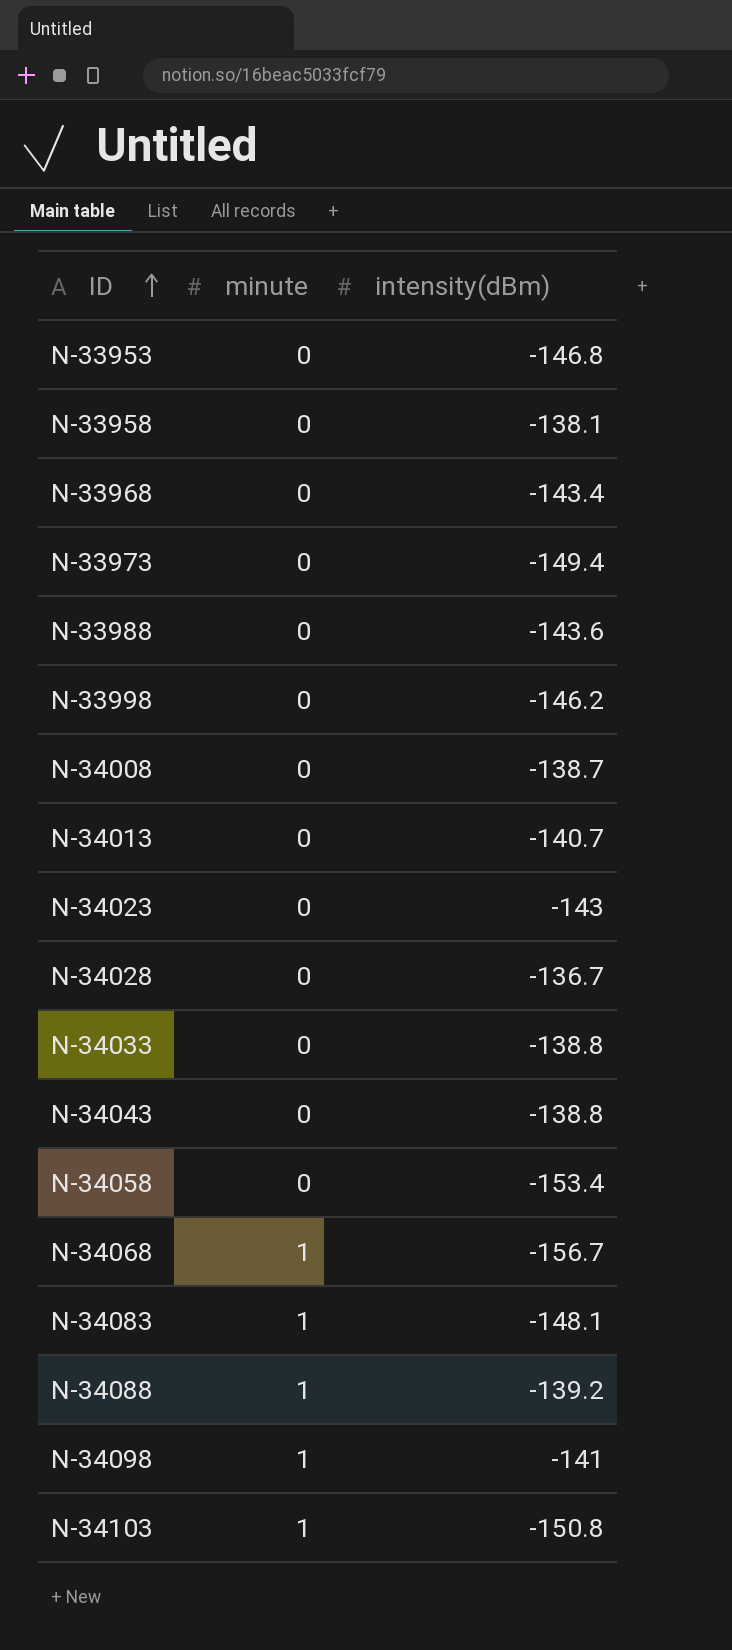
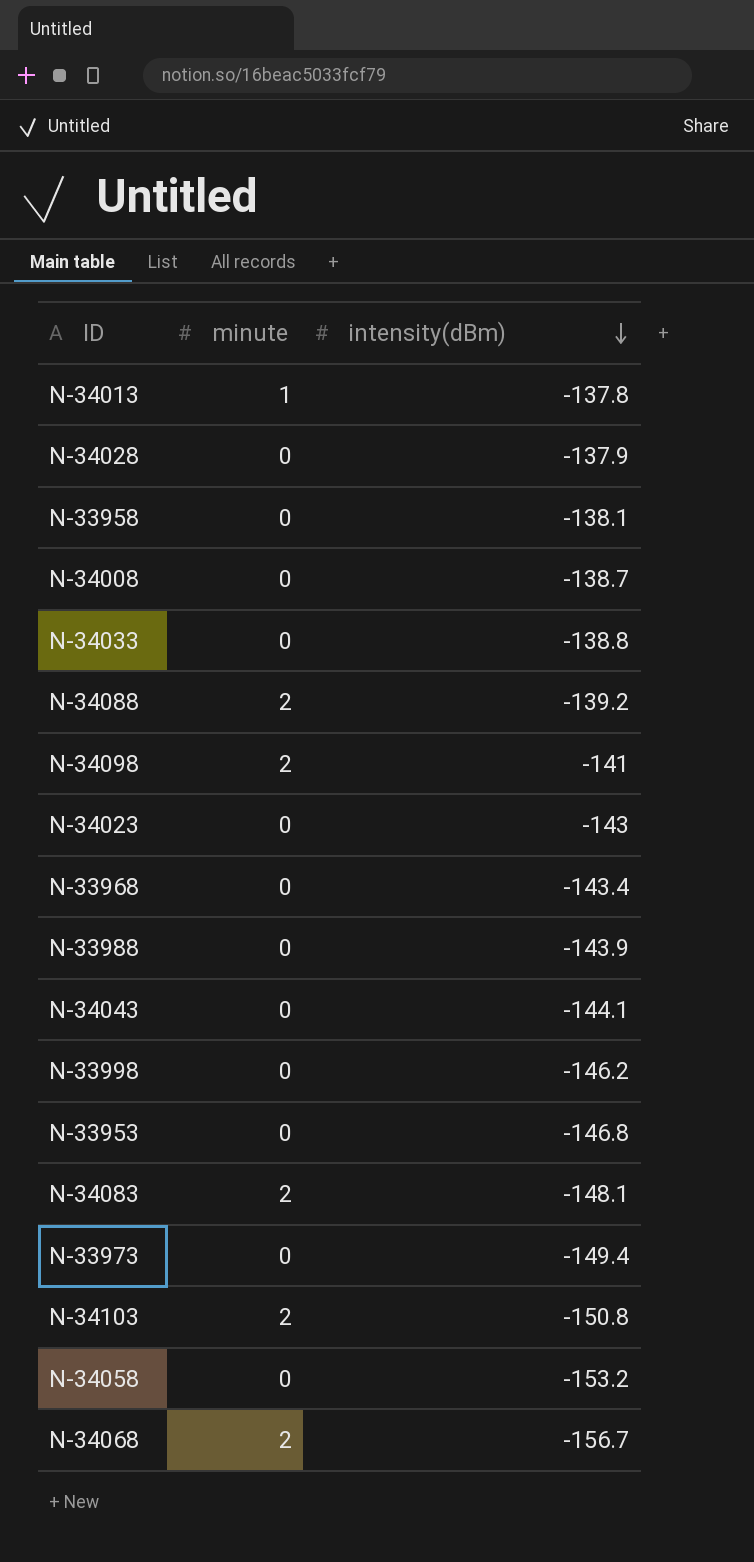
row order: ID ascending -> intensity(dBm) descending
N-34013 | minute: 0 -> 1
N-34013 | intensity(dBm): -140.7 -> -137.8
N-34028 | intensity(dBm): -136.7 -> -137.9
N-34088 | minute: 1 -> 2
N-34098 | minute: 1 -> 2
N-33988 | intensity(dBm): -143.6 -> -143.9
N-34043 | intensity(dBm): -138.8 -> -144.1
N-34083 | minute: 1 -> 2
N-34103 | minute: 1 -> 2
N-34058 | intensity(dBm): -153.4 -> -153.2
N-34068 | minute: 1 -> 2

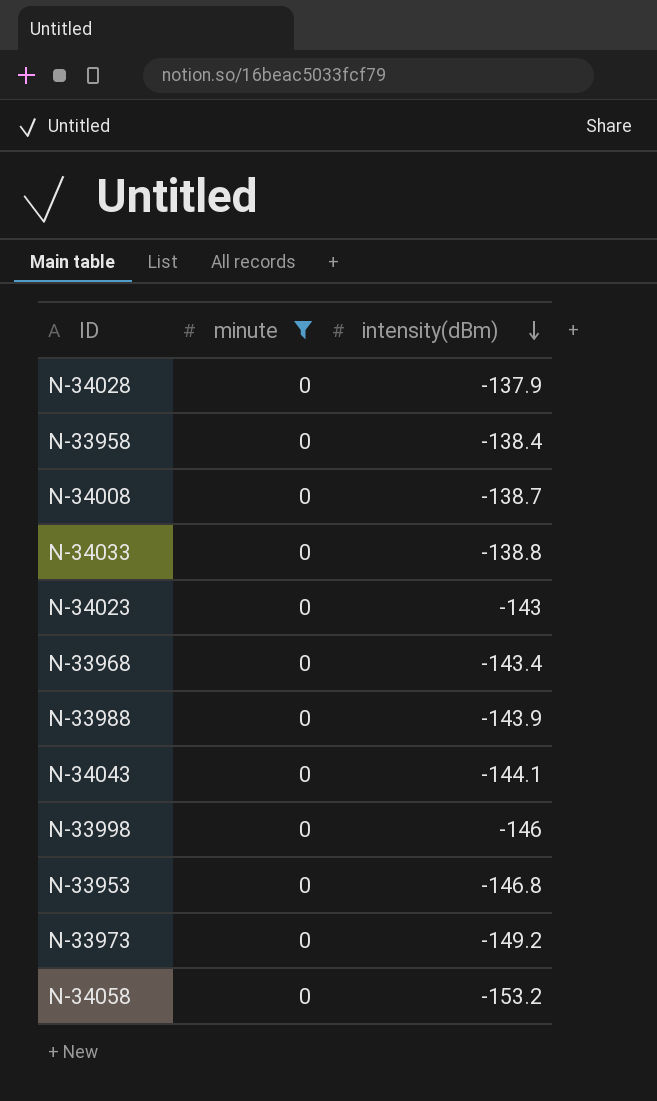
filter: none -> minute = 0
N-33958 | intensity(dBm): -138.1 -> -138.4
N-33998 | intensity(dBm): -146.2 -> -146
N-33973 | intensity(dBm): -149.4 -> -149.2

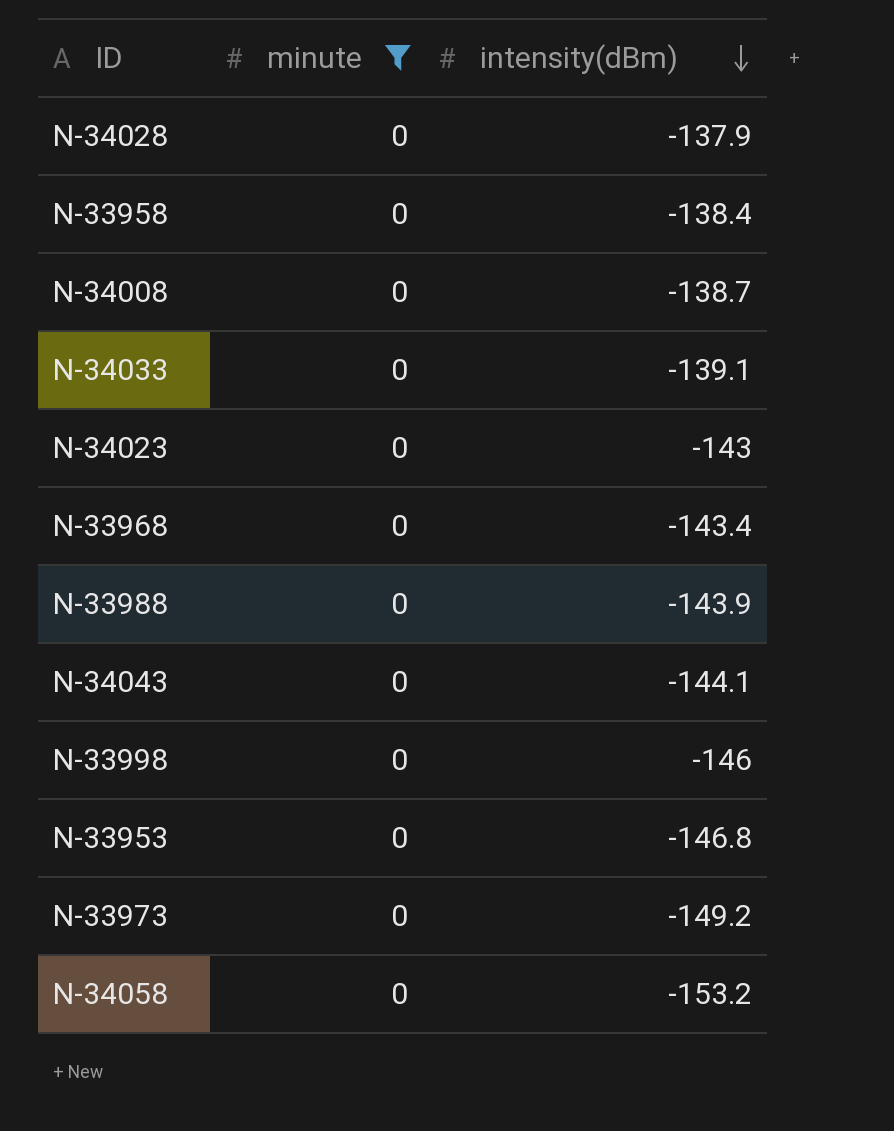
N-34033 | intensity(dBm): -138.8 -> -139.1

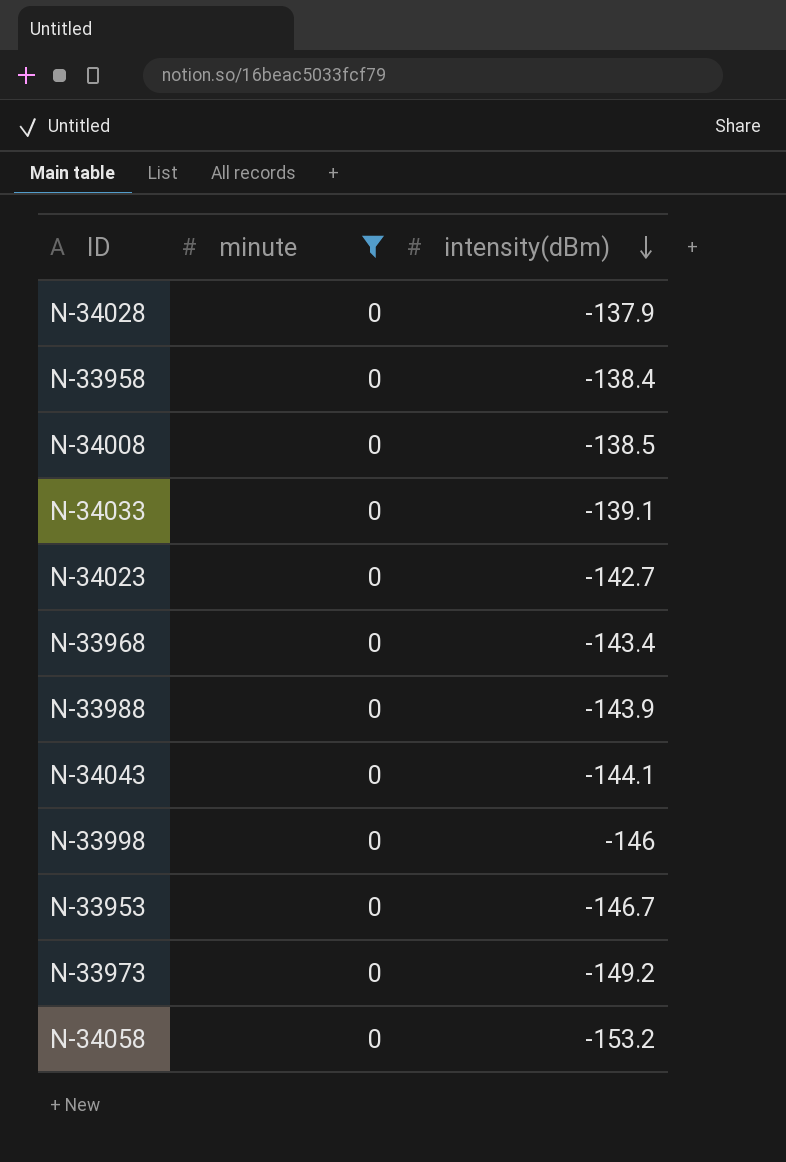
N-34008 | intensity(dBm): -138.7 -> -138.5
N-34023 | intensity(dBm): -143 -> -142.7
N-33953 | intensity(dBm): -146.8 -> -146.7

